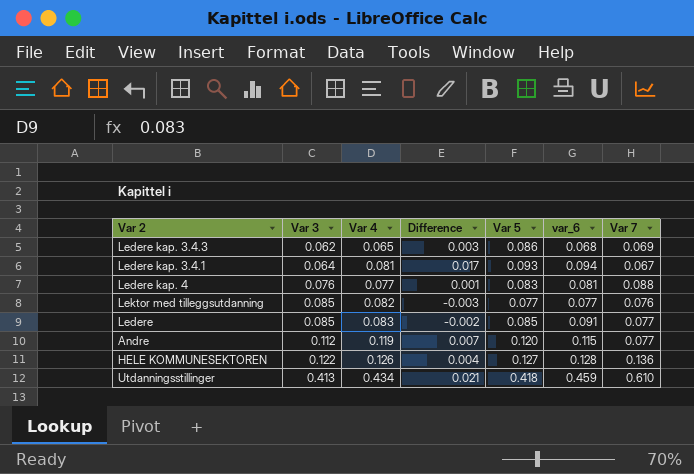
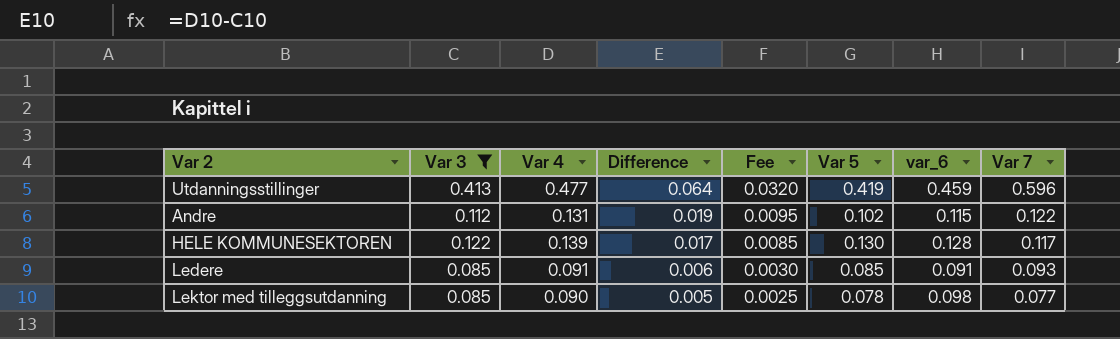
filter: none -> Var 3 >= 0.085
row order: Var 3 ascending -> Difference descending
column Fee | formula: none -> [Difference] * 0.5
Utdanningsstillinger | Var 4: 0.434 -> 0.477
Utdanningsstillinger | Difference: 0.021 -> 0.064
Utdanningsstillinger | Var 5: 0.418 -> 0.419
Utdanningsstillinger | Var 7: 0.610 -> 0.596
Andre | Var 4: 0.119 -> 0.131
Andre | Difference: 0.007 -> 0.019
Andre | Var 5: 0.120 -> 0.102
Andre | Var 7: 0.077 -> 0.122
HELE KOMMUNESEKTOREN | Var 4: 0.126 -> 0.139
HELE KOMMUNESEKTOREN | Difference: 0.004 -> 0.017
HELE KOMMUNESEKTOREN | Var 5: 0.127 -> 0.130
HELE KOMMUNESEKTOREN | Var 7: 0.136 -> 0.117
Ledere | Var 4: 0.083 -> 0.091
Ledere | Difference: -0.002 -> 0.006
Ledere | Var 7: 0.077 -> 0.093
Lektor med tilleggsutdanning | Var 4: 0.082 -> 0.090
Lektor med tilleggsutdanning | Difference: -0.003 -> 0.005
Lektor med tilleggsutdanning | Var 5: 0.077 -> 0.078
Lektor med tilleggsutdanning | var_6: 0.077 -> 0.098
Lektor med tilleggsutdanning | Var 7: 0.076 -> 0.077

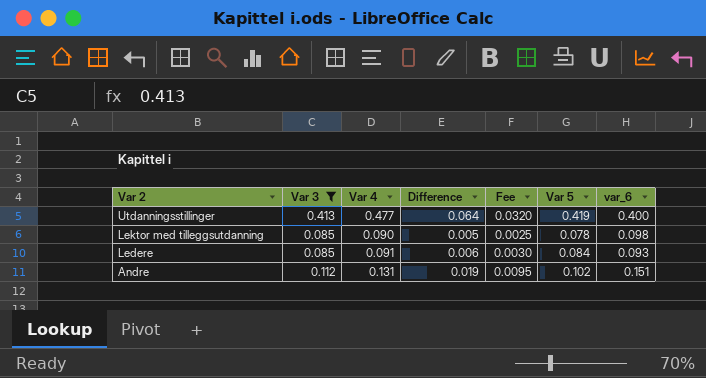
row order: Difference descending -> Var 2 descending
column Var 7 | position: 8 -> none
row HELE KOMMUNESEKTOREN: 0.122 | 0.139 | 0.017 | 0.0085 | 0.130 | 0.128 | 0.117 -> none
Utdanningsstillinger | var_6: 0.459 -> 0.400
Ledere | Var 5: 0.085 -> 0.084
Ledere | var_6: 0.091 -> 0.093
Andre | var_6: 0.115 -> 0.151

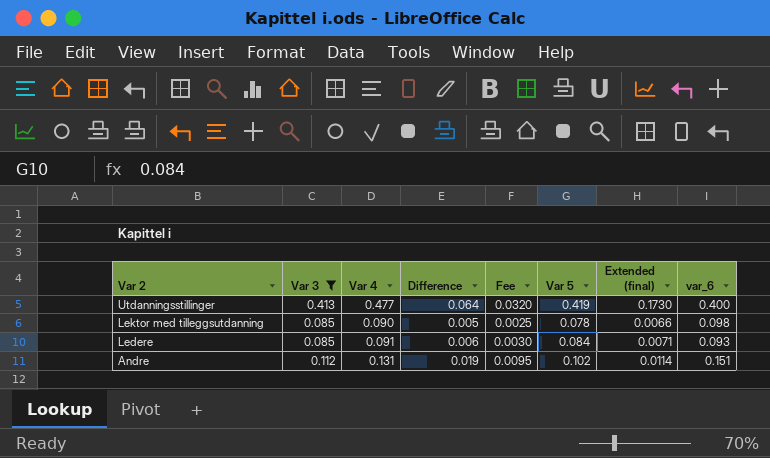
column Extended (final) | formula: none -> [Var 3] * [Var 5]

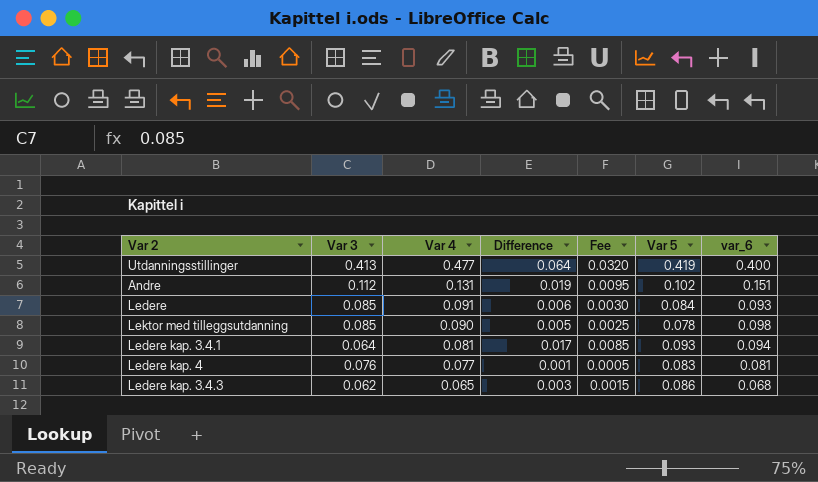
filter: Var 3 >= 0.085 -> none
row order: Var 2 descending -> Var 4 descending
column Extended (final) | formula: [Var 3] * [Var 5] -> none

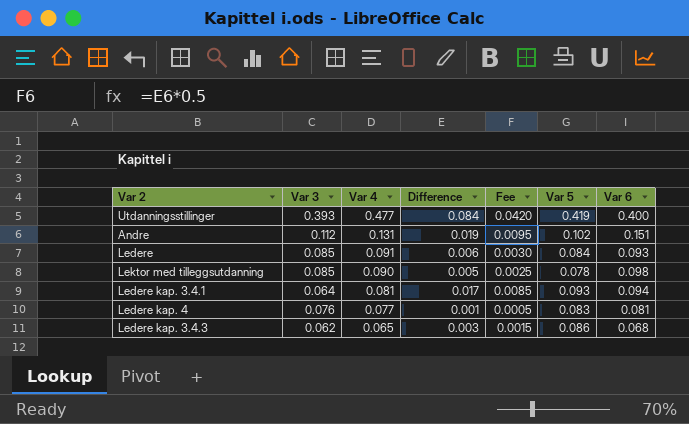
column name: var_6 -> Var 6
Utdanningsstillinger | Var 3: 0.413 -> 0.393
Utdanningsstillinger | Difference: 0.064 -> 0.084
Utdanningsstillinger | Fee: 0.0320 -> 0.0420

